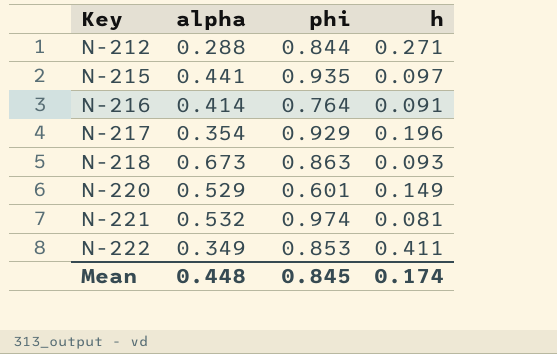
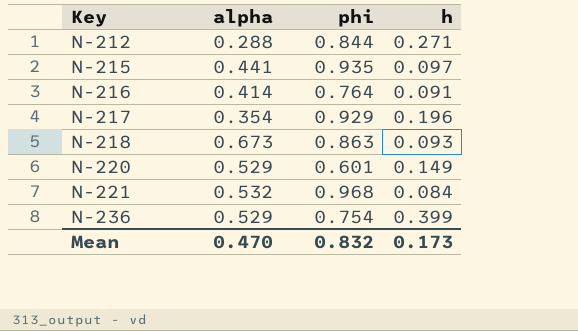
row N-222: 0.349 | 0.853 | 0.411 -> none
N-221 | phi: 0.974 -> 0.968
N-221 | h: 0.081 -> 0.084
row N-236: none -> 0.529 | 0.754 | 0.399
Mean | alpha: 0.448 -> 0.470
Mean | phi: 0.845 -> 0.832
Mean | h: 0.174 -> 0.173

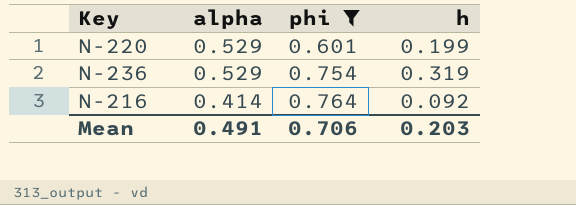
filter: none -> phi <= 0.764
row order: Key ascending -> alpha descending
N-220 | h: 0.149 -> 0.199
N-236 | h: 0.399 -> 0.319
N-216 | h: 0.091 -> 0.092
Mean | alpha: 0.470 -> 0.491
Mean | phi: 0.832 -> 0.706
Mean | h: 0.173 -> 0.203

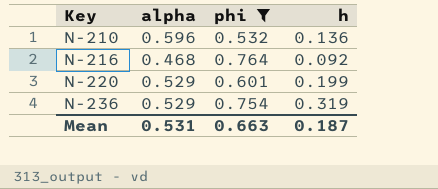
row order: alpha descending -> Key ascending
row N-210: none -> 0.596 | 0.532 | 0.136
N-216 | alpha: 0.414 -> 0.468
Mean | alpha: 0.491 -> 0.531
Mean | phi: 0.706 -> 0.663
Mean | h: 0.203 -> 0.187

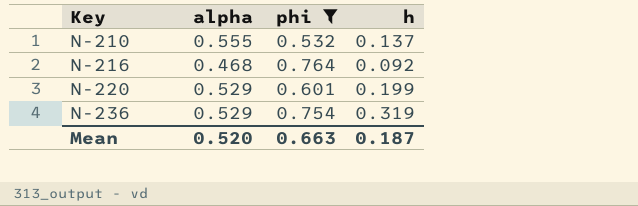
N-210 | alpha: 0.596 -> 0.555
N-210 | h: 0.136 -> 0.137
Mean | alpha: 0.531 -> 0.520

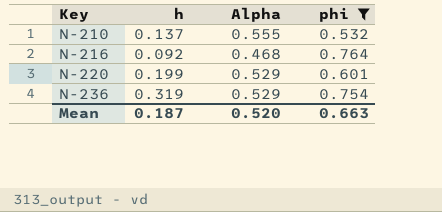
column h | position: 4 -> 2
column name: alpha -> Alpha

